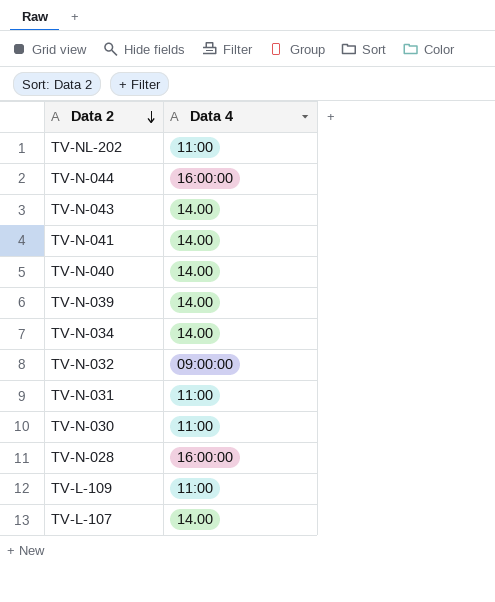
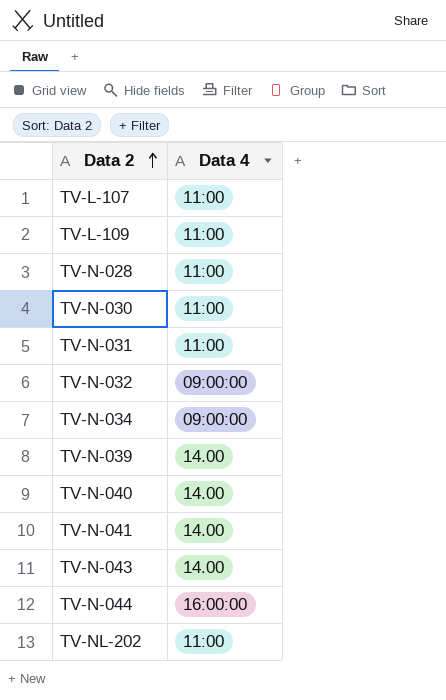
row order: Data 2 descending -> Data 2 ascending
TV-L-107 | Data 4: 14.00 -> 11:00
TV-N-028 | Data 4: 16:00:00 -> 11:00
TV-N-034 | Data 4: 14.00 -> 09:00:00

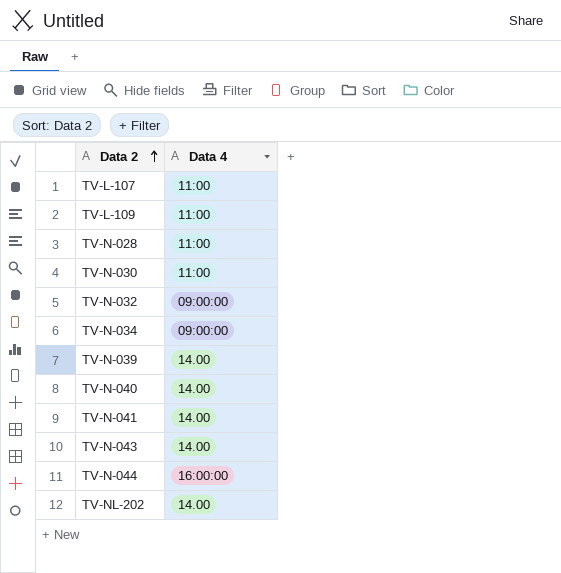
row TV-N-031: 11:00 -> none
TV-NL-202 | Data 4: 11:00 -> 14.00

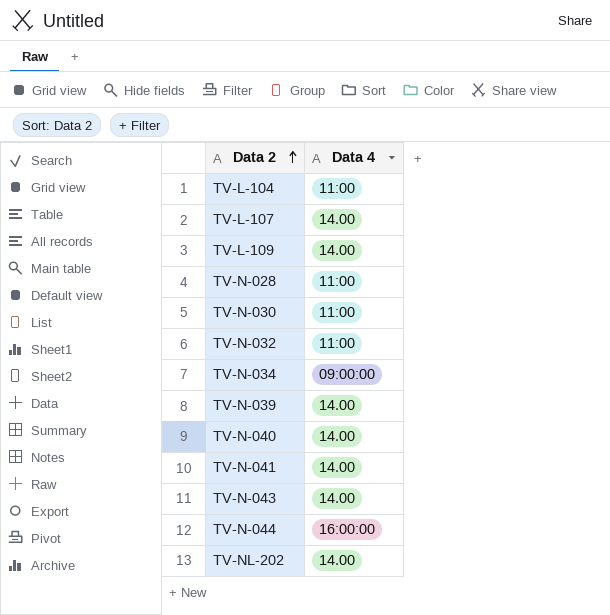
row TV-L-104: none -> 11:00
TV-L-107 | Data 4: 11:00 -> 14.00
TV-L-109 | Data 4: 11:00 -> 14.00
TV-N-032 | Data 4: 09:00:00 -> 11:00

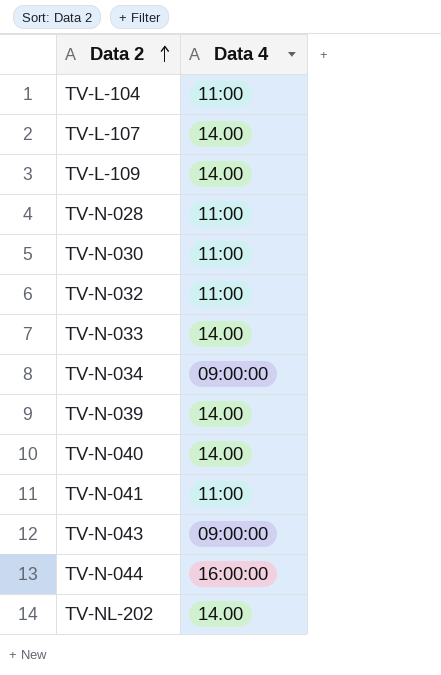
row TV-N-033: none -> 14.00
TV-N-041 | Data 4: 14.00 -> 11:00
TV-N-043 | Data 4: 14.00 -> 09:00:00

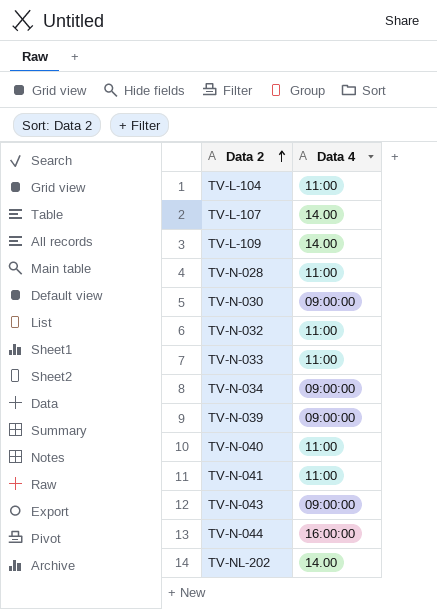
TV-N-030 | Data 4: 11:00 -> 09:00:00
TV-N-033 | Data 4: 14.00 -> 11:00
TV-N-039 | Data 4: 14.00 -> 09:00:00
TV-N-040 | Data 4: 14.00 -> 11:00

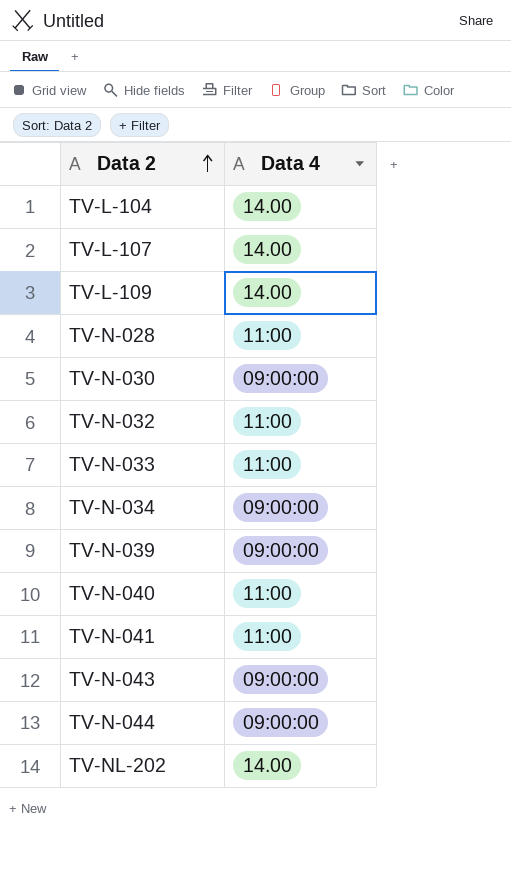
TV-L-104 | Data 4: 11:00 -> 14.00
TV-N-044 | Data 4: 16:00:00 -> 09:00:00

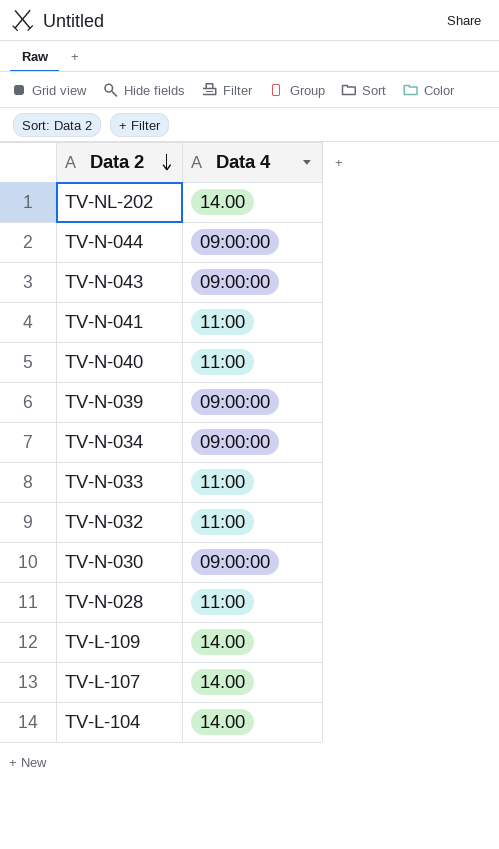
row order: Data 2 ascending -> Data 2 descending

